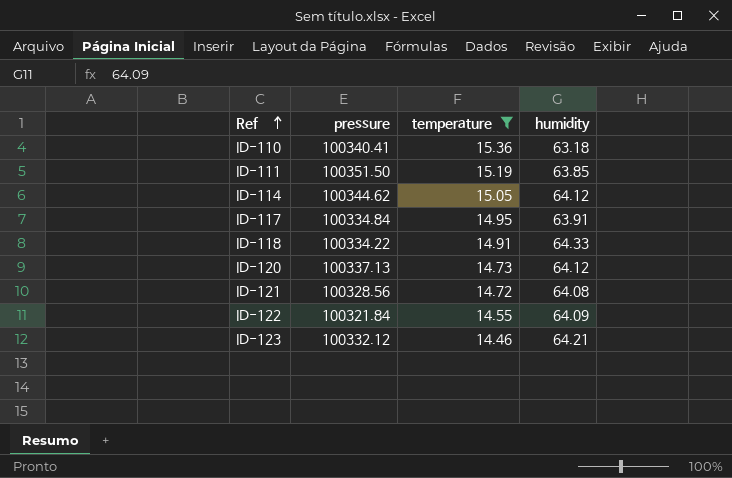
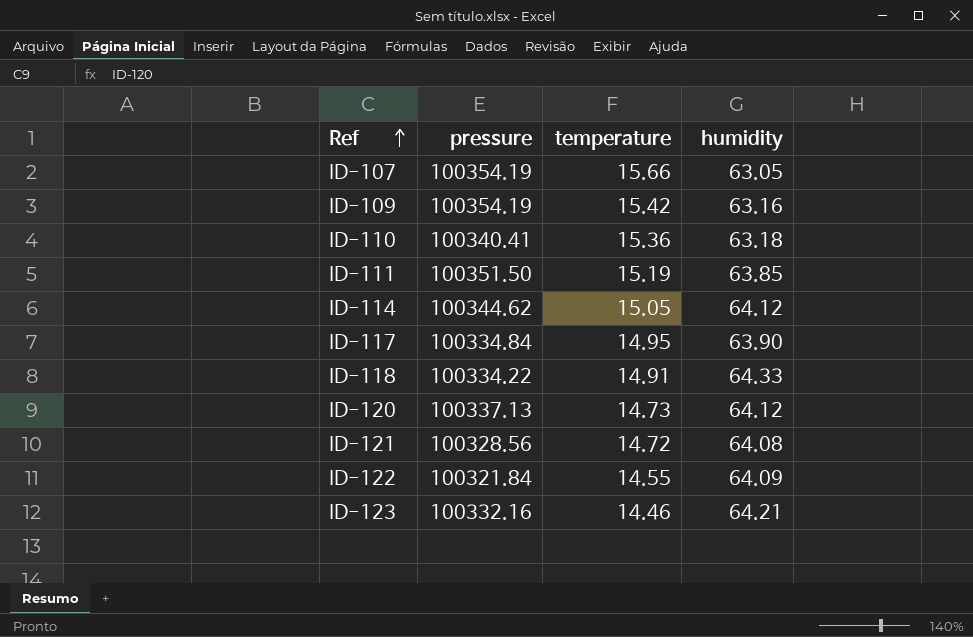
filter: temperature <= 15.36 -> none
ID-117 | humidity: 63.91 -> 63.90
ID-123 | pressure: 100332.12 -> 100332.16

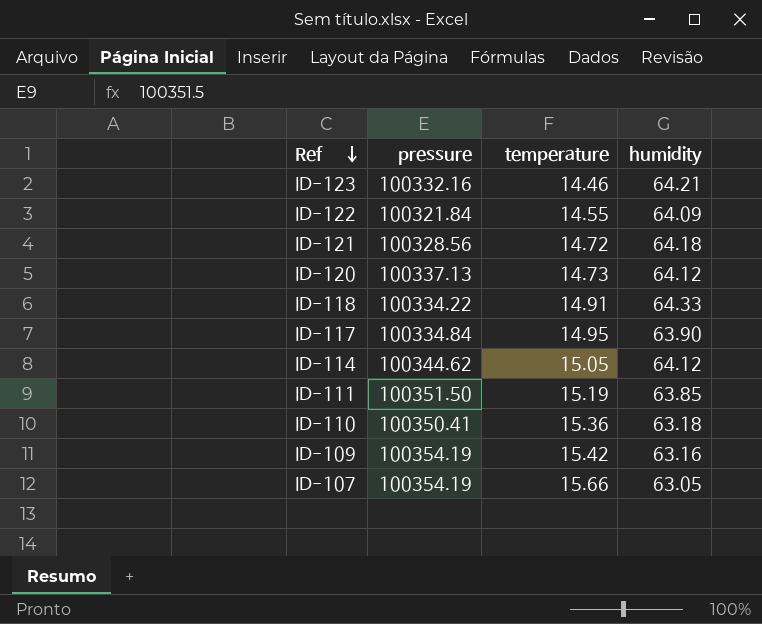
row order: Ref ascending -> Ref descending
ID-121 | humidity: 64.08 -> 64.18
ID-110 | pressure: 100340.41 -> 100350.41

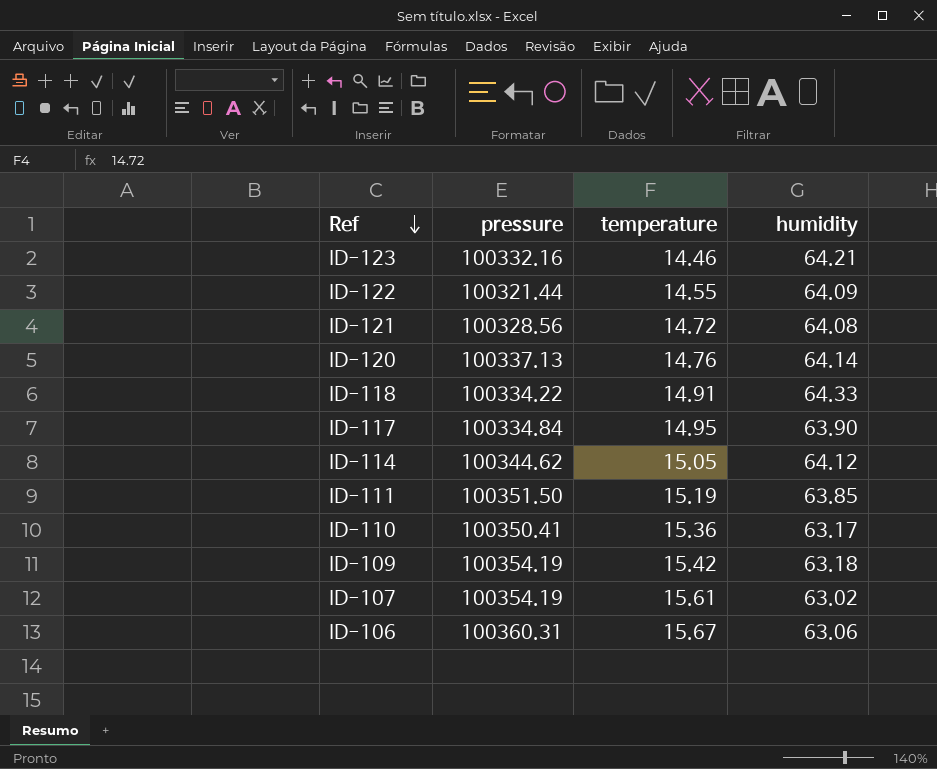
ID-122 | pressure: 100321.84 -> 100321.44
ID-121 | humidity: 64.18 -> 64.08
ID-120 | temperature: 14.73 -> 14.76
ID-120 | humidity: 64.12 -> 64.14
ID-110 | humidity: 63.18 -> 63.17
ID-109 | humidity: 63.16 -> 63.18
ID-107 | temperature: 15.66 -> 15.61
ID-107 | humidity: 63.05 -> 63.02
row ID-106: none -> 100360.31 | 15.67 | 63.06

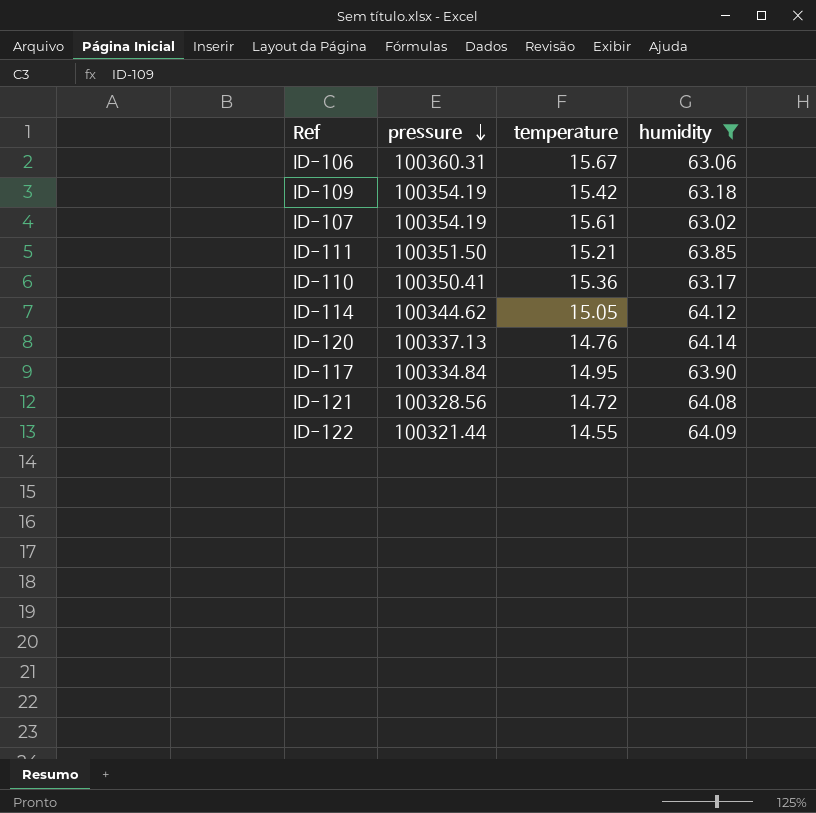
filter: none -> humidity <= 64.14
row order: Ref descending -> pressure descending
ID-111 | temperature: 15.19 -> 15.21

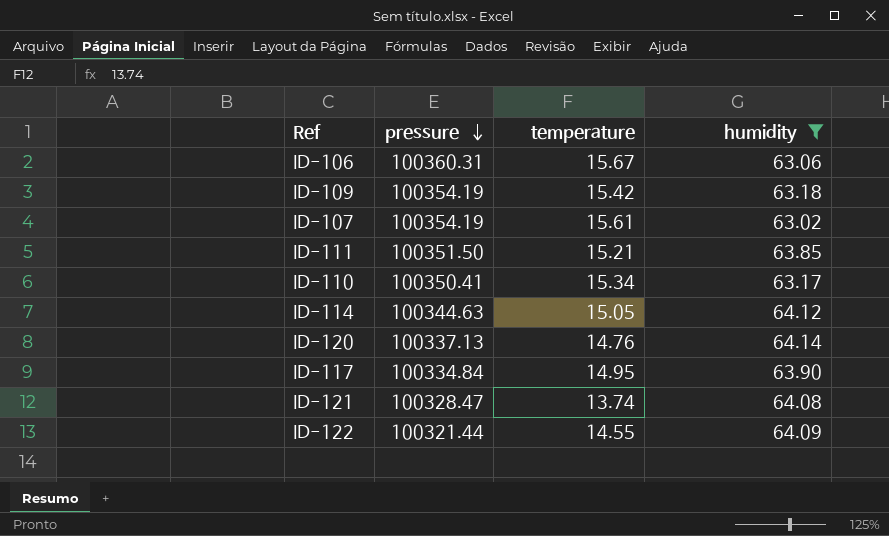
ID-110 | temperature: 15.36 -> 15.34
ID-114 | pressure: 100344.62 -> 100344.63
ID-121 | pressure: 100328.56 -> 100328.47
ID-121 | temperature: 14.72 -> 13.74

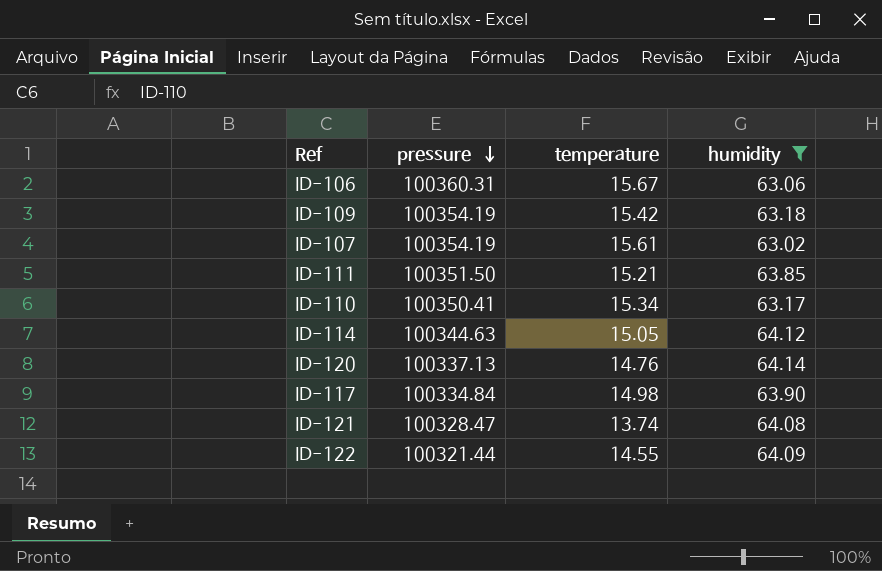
ID-117 | temperature: 14.95 -> 14.98

